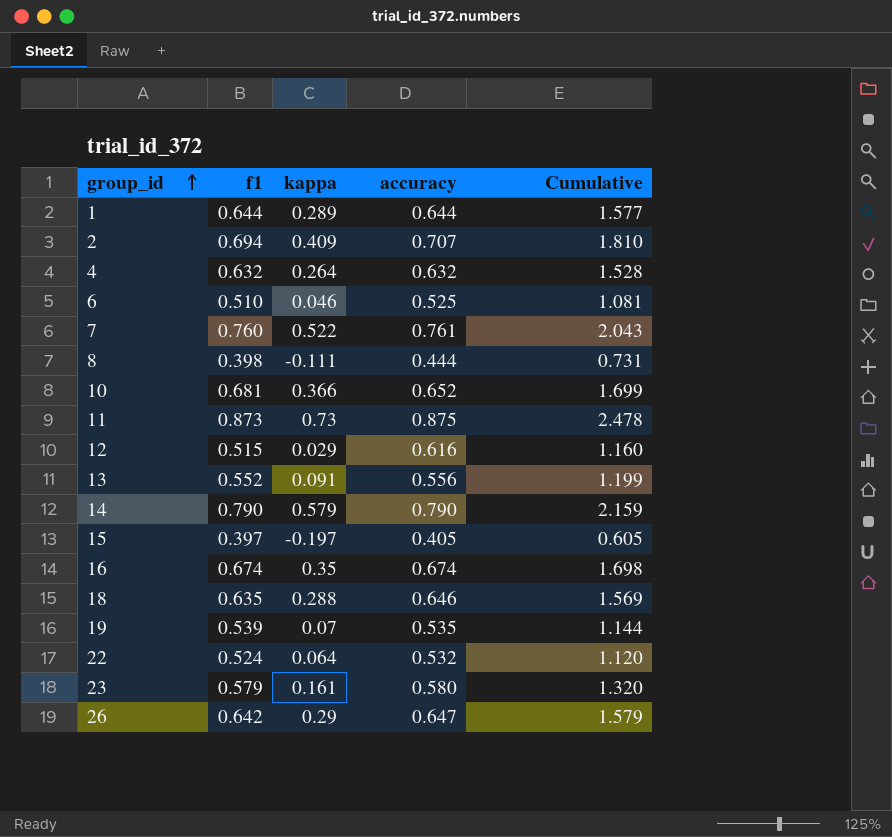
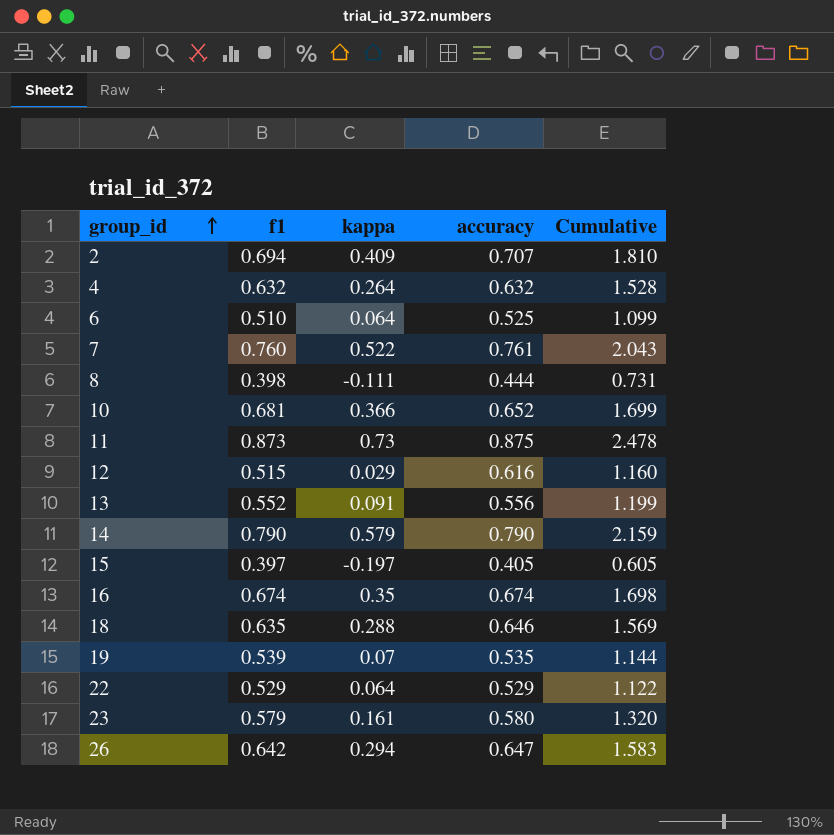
row 1: 0.644 | 0.289 | 0.644 | 1.577 -> none
6 | kappa: 0.046 -> 0.064
6 | Cumulative: 1.081 -> 1.099
22 | f1: 0.524 -> 0.529
22 | accuracy: 0.532 -> 0.529
22 | Cumulative: 1.120 -> 1.122
26 | kappa: 0.29 -> 0.294
26 | Cumulative: 1.579 -> 1.583

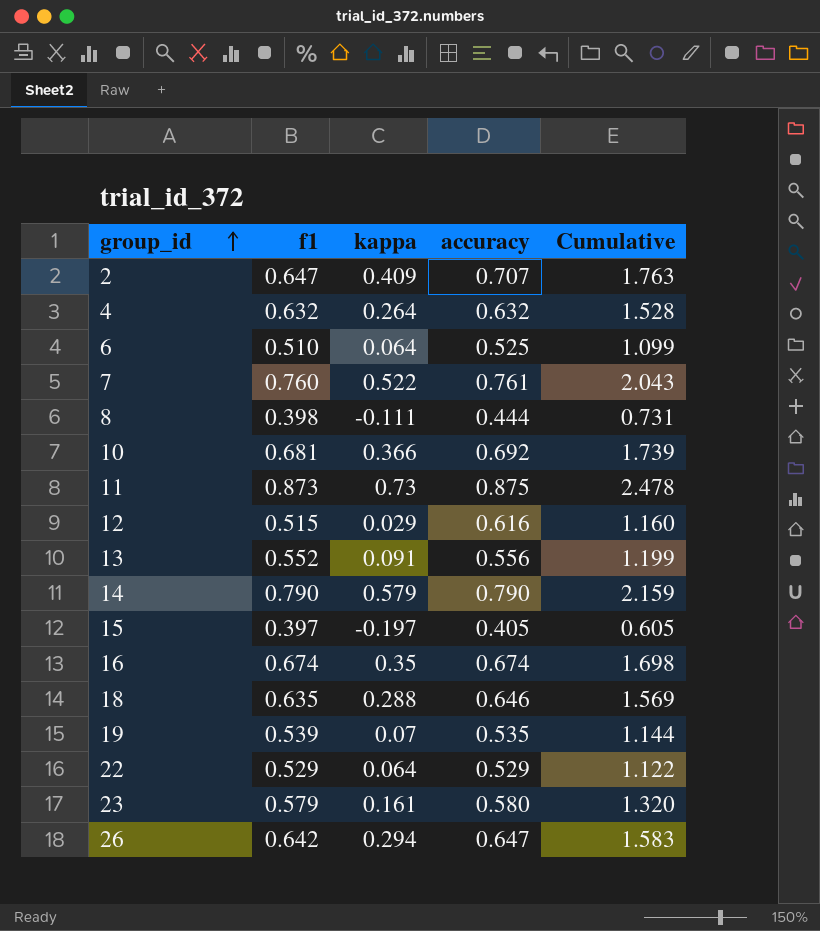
2 | f1: 0.694 -> 0.647
2 | Cumulative: 1.810 -> 1.763
10 | accuracy: 0.652 -> 0.692
10 | Cumulative: 1.699 -> 1.739

